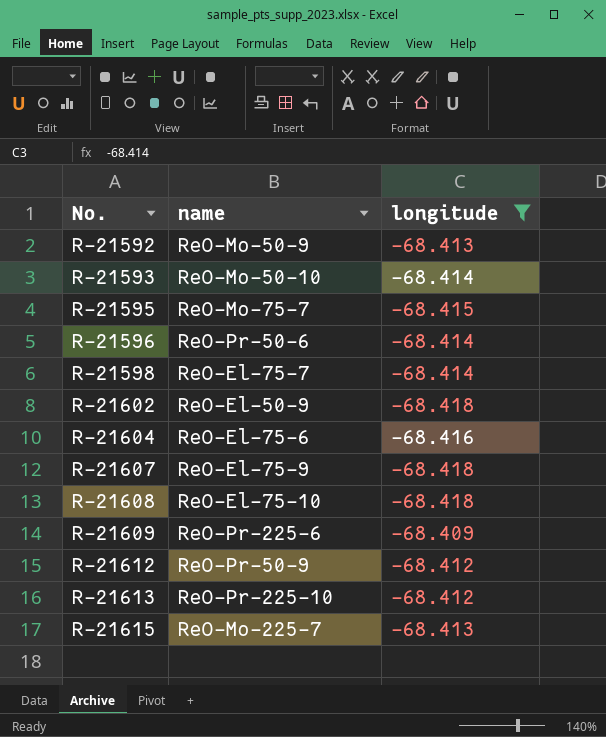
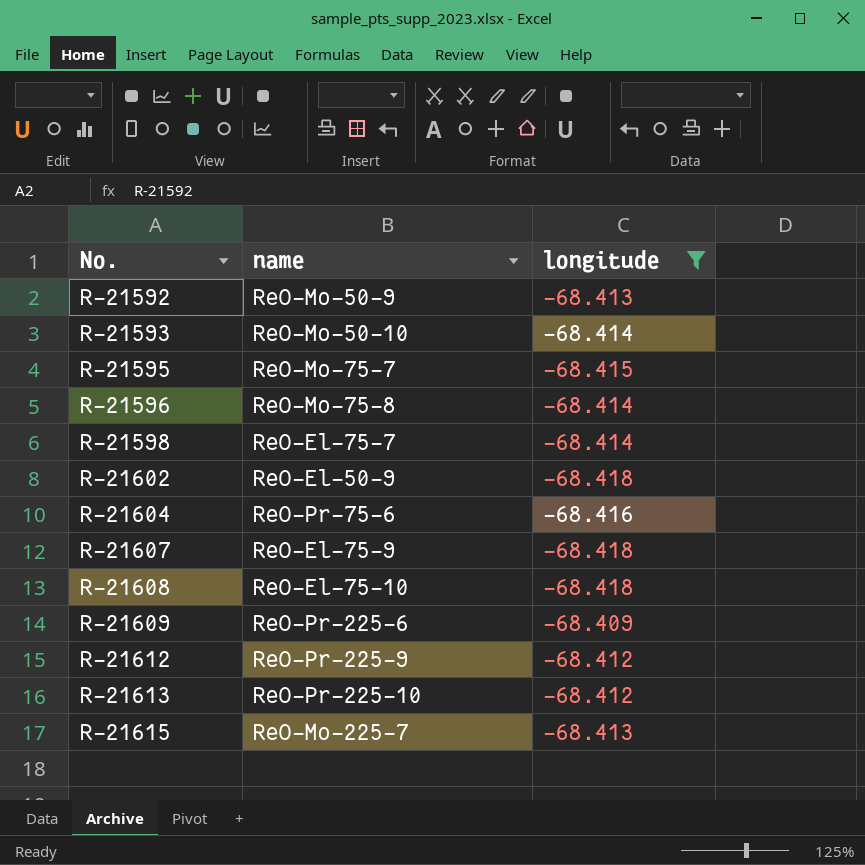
R-21596 | name: ReO-Pr-50-6 -> ReO-Mo-75-8
R-21604 | name: ReO-El-75-6 -> ReO-Pr-75-6
R-21612 | name: ReO-Pr-50-9 -> ReO-Pr-225-9

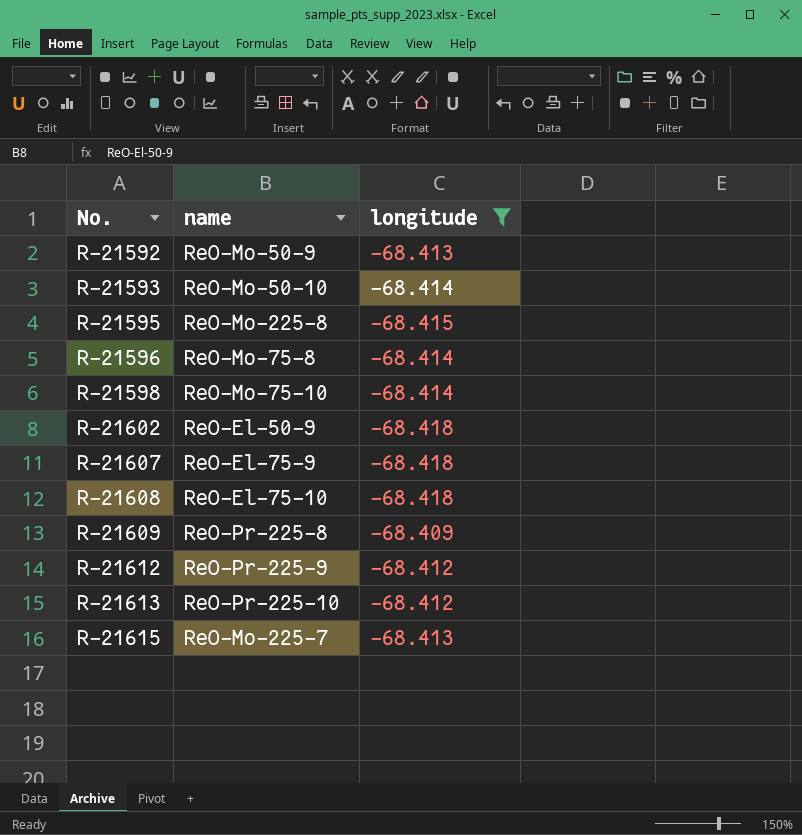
row R-21604: ReO-Pr-75-6 | -68.416 -> none
R-21595 | name: ReO-Mo-75-7 -> ReO-Mo-225-8
R-21598 | name: ReO-El-75-7 -> ReO-Mo-75-10
R-21609 | name: ReO-Pr-225-6 -> ReO-Pr-225-8

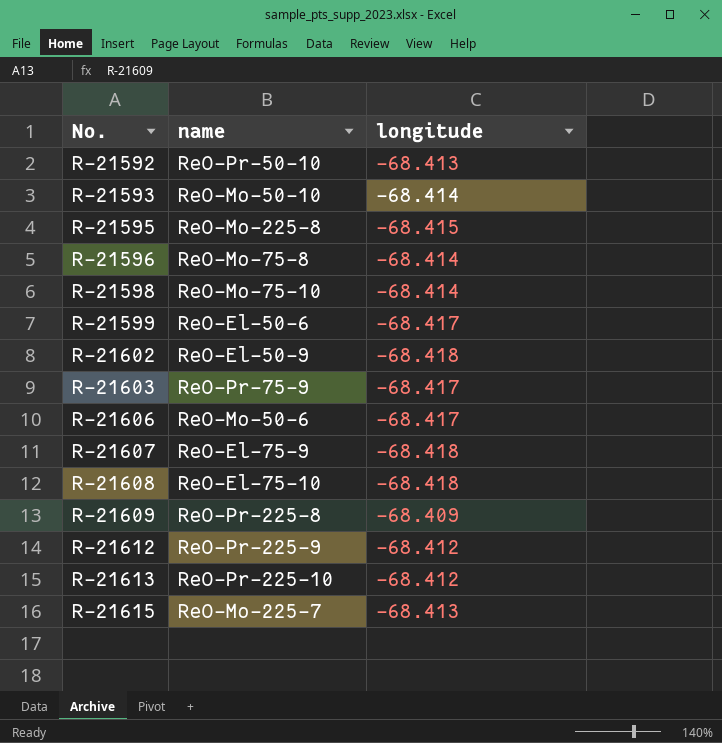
filter: longitude != -68.417 -> none
R-21592 | name: ReO-Mo-50-9 -> ReO-Pr-50-10

